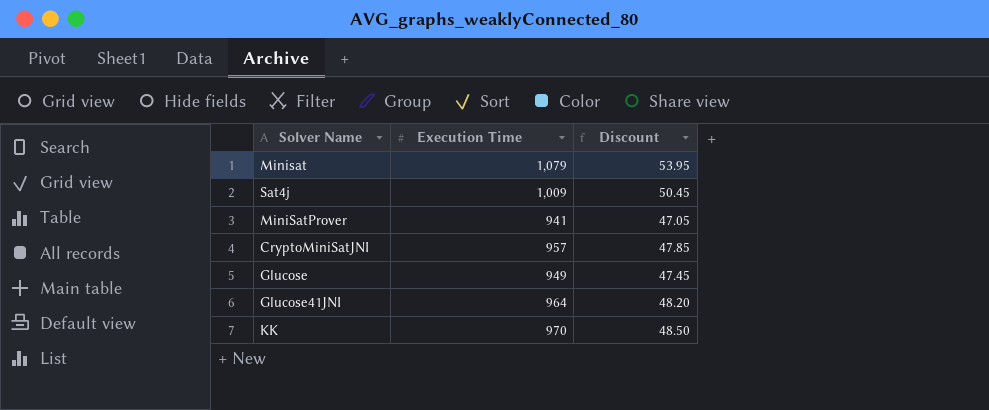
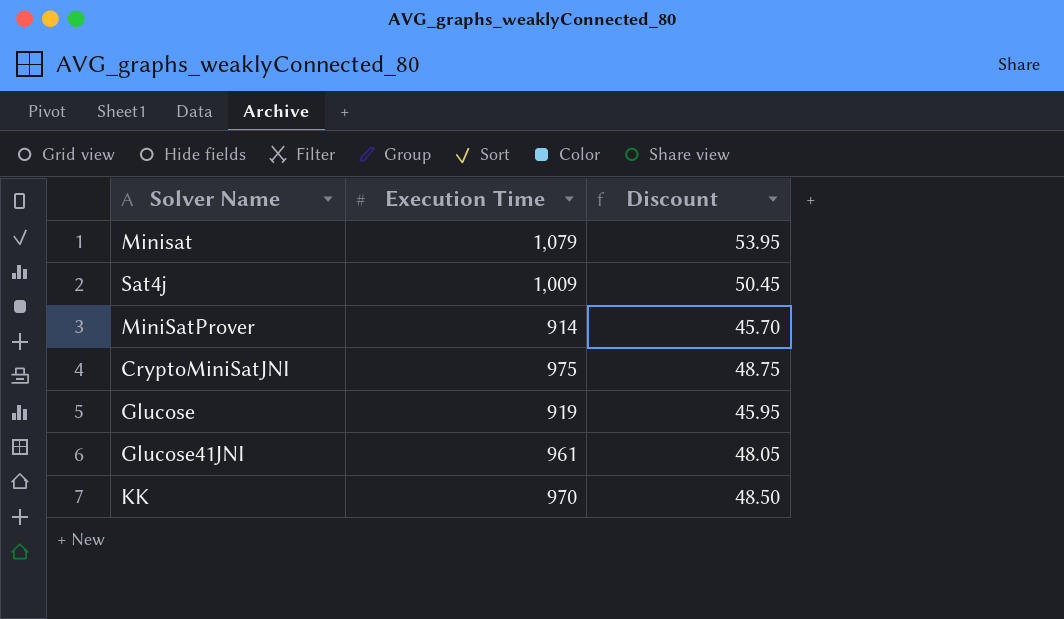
MiniSatProver | Execution Time: 941 -> 914
MiniSatProver | Discount: 47.05 -> 45.70
CryptoMiniSatJNI | Execution Time: 957 -> 975
CryptoMiniSatJNI | Discount: 47.85 -> 48.75
Glucose | Execution Time: 949 -> 919
Glucose | Discount: 47.45 -> 45.95
Glucose41JNI | Execution Time: 964 -> 961
Glucose41JNI | Discount: 48.20 -> 48.05

